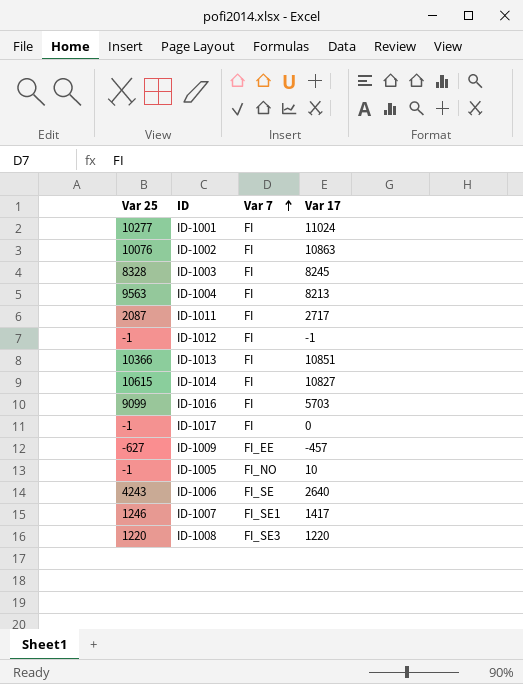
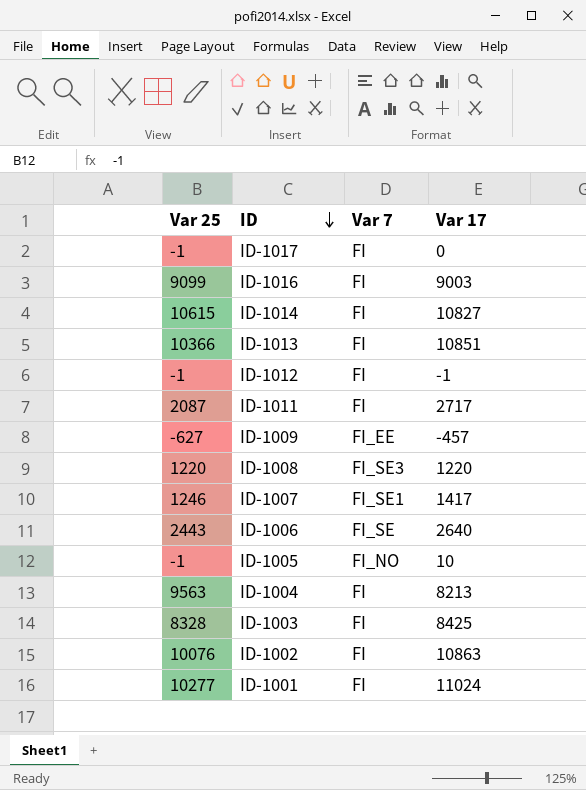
row order: Var 7 ascending -> ID descending
ID-1016 | Var 17: 5703 -> 9003
ID-1006 | Var 25: 4243 -> 2443
ID-1003 | Var 17: 8245 -> 8425

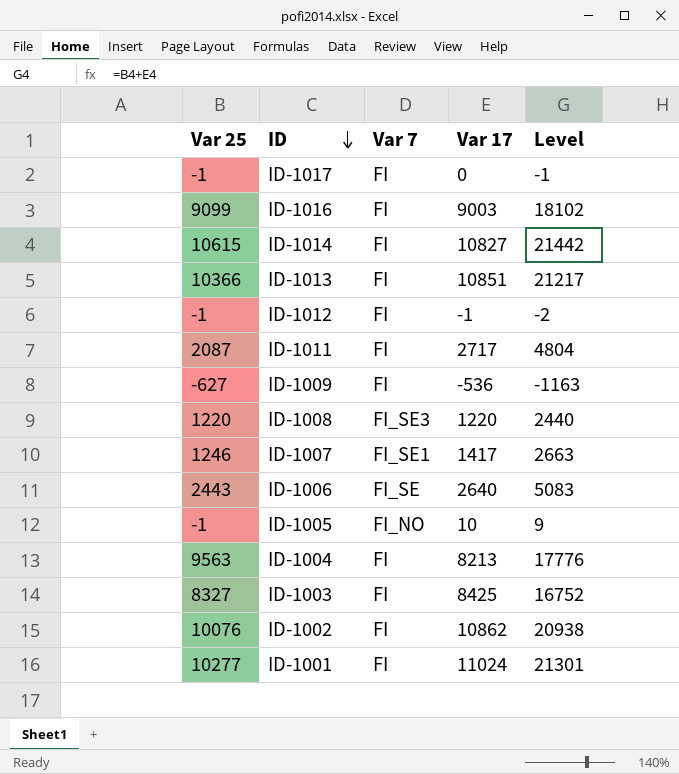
column Level | formula: none -> [Var 25] + [Var 17]
ID-1009 | Var 7: FI_EE -> FI
ID-1009 | Var 17: -457 -> -536
ID-1003 | Var 25: 8328 -> 8327
ID-1002 | Var 17: 10863 -> 10862

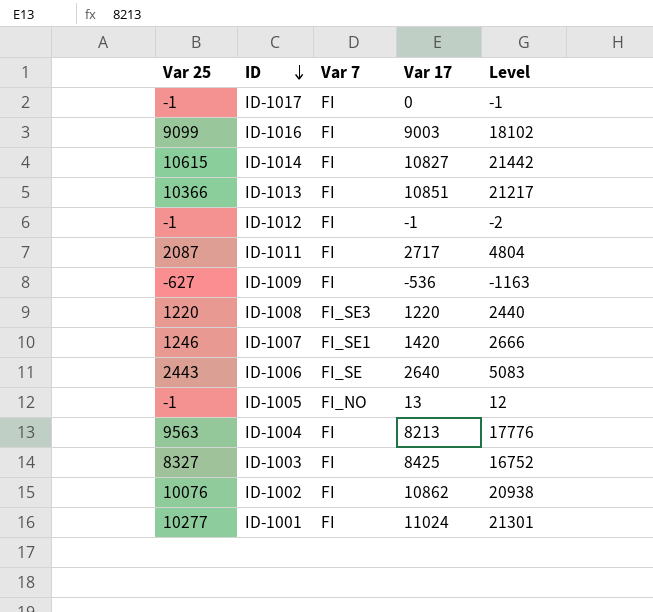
ID-1007 | Var 17: 1417 -> 1420
ID-1007 | Level: 2663 -> 2666
ID-1005 | Var 17: 10 -> 13
ID-1005 | Level: 9 -> 12

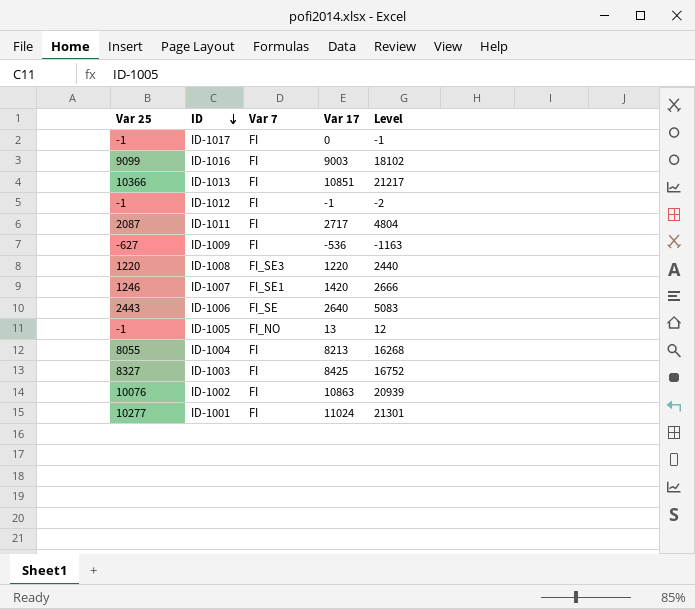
row ID-1014: 10615 | FI | 10827 | 21442 -> none
ID-1004 | Var 25: 9563 -> 8055
ID-1004 | Level: 17776 -> 16268
ID-1002 | Var 17: 10862 -> 10863
ID-1002 | Level: 20938 -> 20939

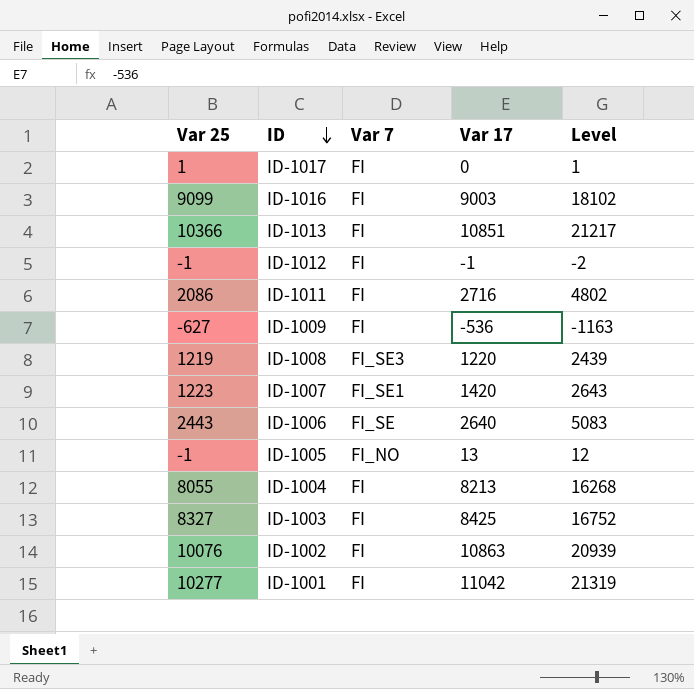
ID-1017 | Var 25: -1 -> 1
ID-1017 | Level: -1 -> 1
ID-1011 | Var 25: 2087 -> 2086
ID-1011 | Var 17: 2717 -> 2716
ID-1011 | Level: 4804 -> 4802
ID-1008 | Var 25: 1220 -> 1219
ID-1008 | Level: 2440 -> 2439
ID-1007 | Var 25: 1246 -> 1223
ID-1007 | Level: 2666 -> 2643
ID-1001 | Var 17: 11024 -> 11042
ID-1001 | Level: 21301 -> 21319

